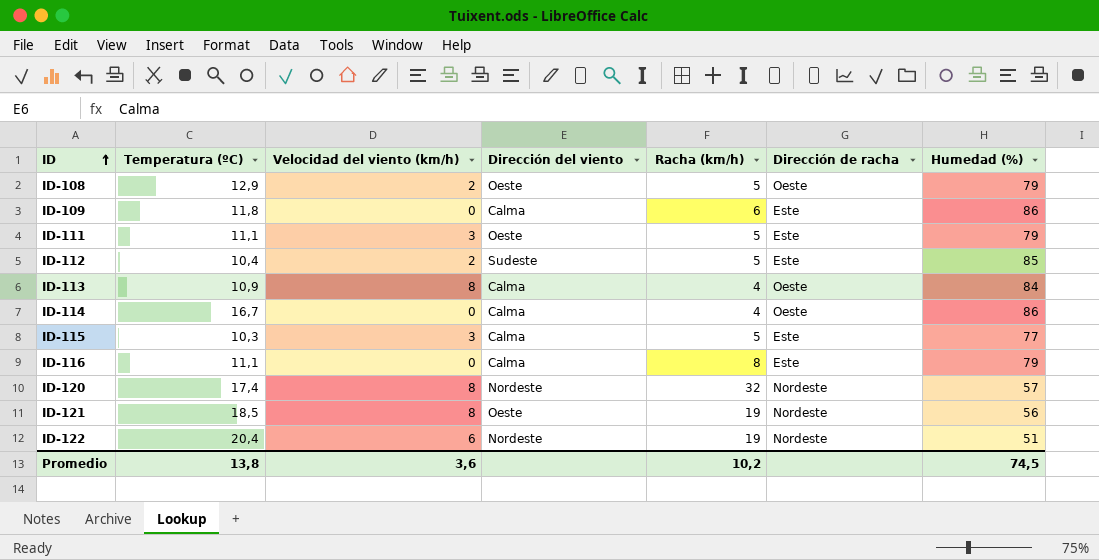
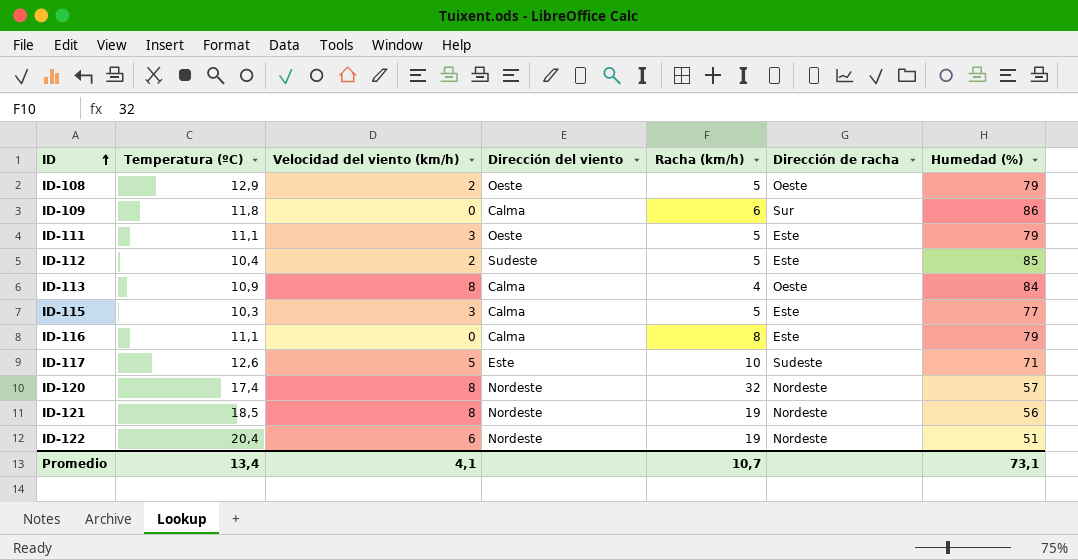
row ID-114: 16,7 | 0 | Calma | 4 | Oeste | 86 -> none
ID-109 | Dirección de racha: Este -> Sur
row ID-117: none -> 12,6 | 5 | Este | 10 | Sudeste | 71
ID-121 | Dirección del viento: Oeste -> Nordeste
Promedio | Temperatura (ºC): 13,8 -> 13,4
Promedio | Velocidad del viento (km/h): 3,6 -> 4,1
Promedio | Racha (km/h): 10,2 -> 10,7
Promedio | Humedad (%): 74,5 -> 73,1

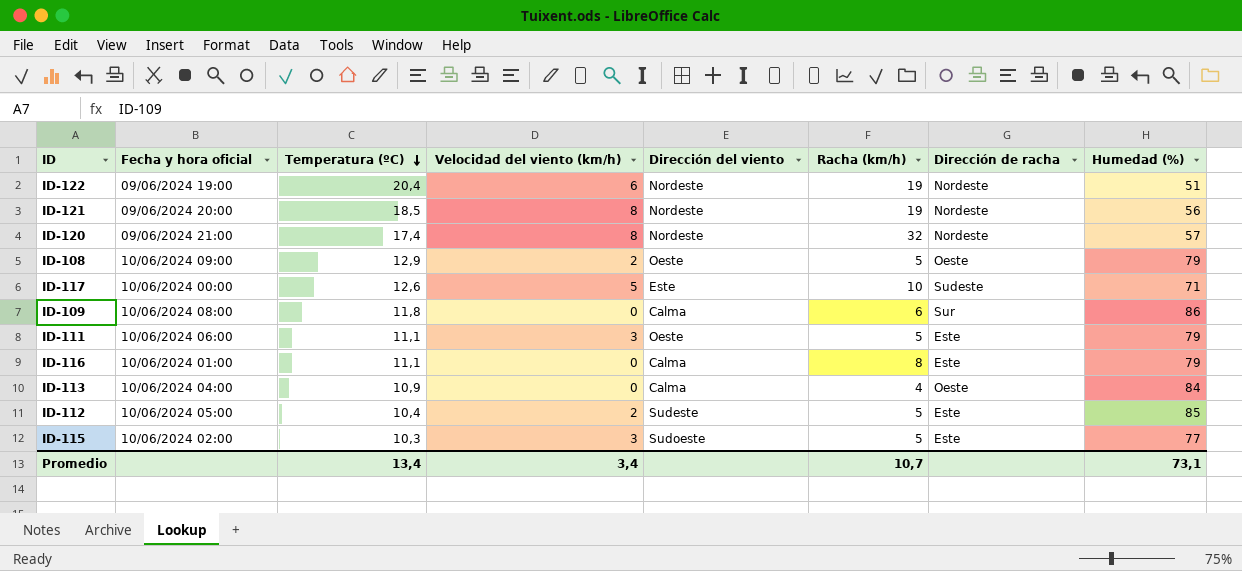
row order: ID ascending -> Temperatura (ºC) descending
column Fecha y hora oficial | position: none -> 2
ID-113 | Velocidad del viento (km/h): 8 -> 0
ID-115 | Dirección del viento: Calma -> Sudoeste
Promedio | Velocidad del viento (km/h): 4,1 -> 3,4

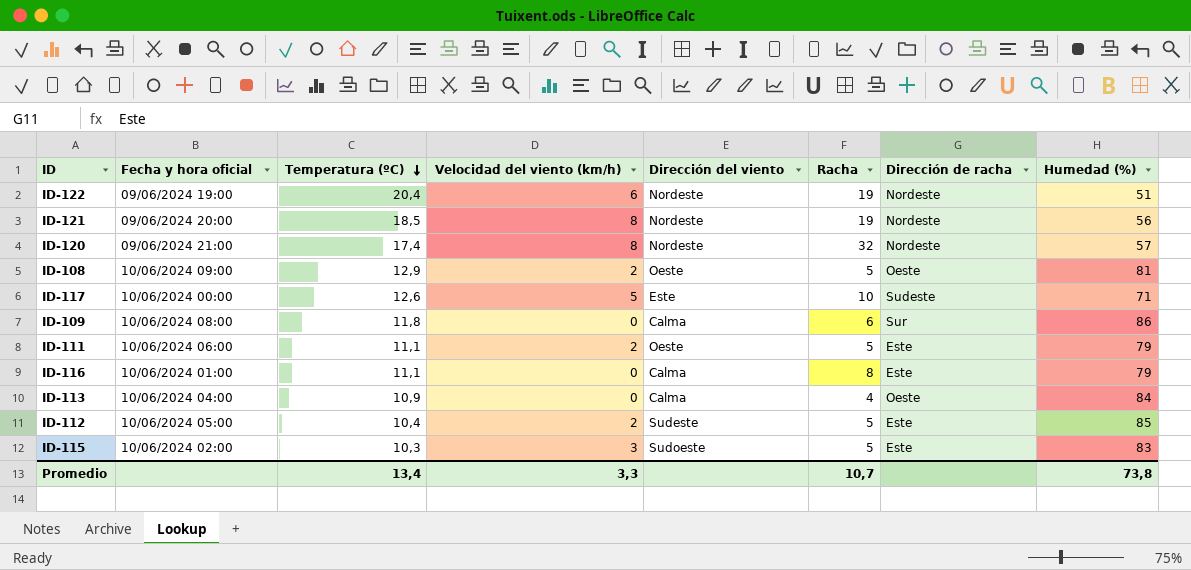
column name: Racha (km/h) -> Racha
ID-108 | Humedad (%): 79 -> 81
ID-111 | Velocidad del viento (km/h): 3 -> 2
ID-115 | Humedad (%): 77 -> 83
Promedio | Velocidad del viento (km/h): 3,4 -> 3,3
Promedio | Humedad (%): 73,1 -> 73,8

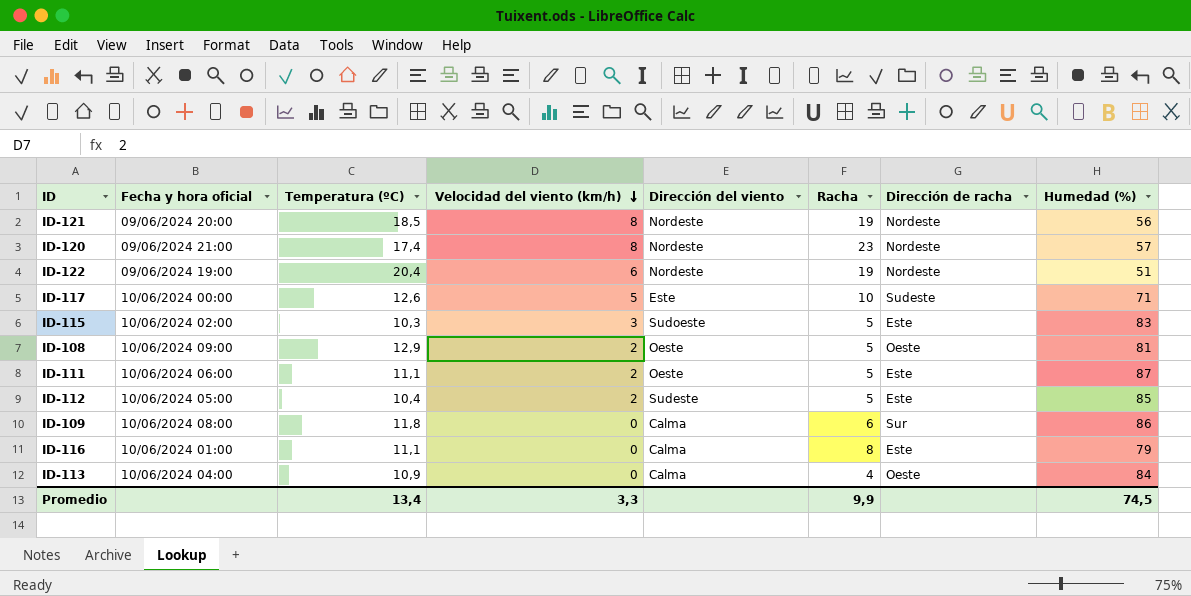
row order: Temperatura (ºC) descending -> Velocidad del viento (km/h) descending
ID-120 | Racha: 32 -> 23
ID-111 | Humedad (%): 79 -> 87
Promedio | Racha: 10,7 -> 9,9
Promedio | Humedad (%): 73,8 -> 74,5

